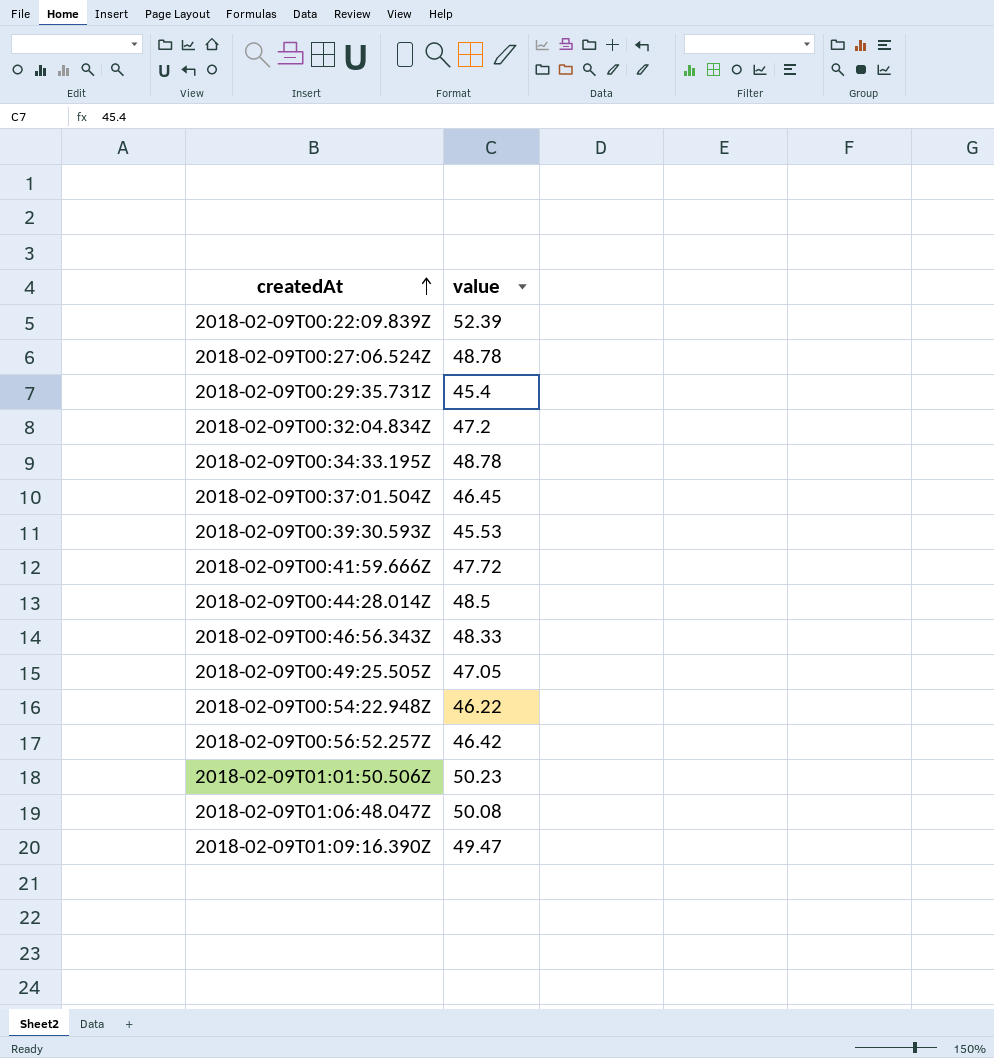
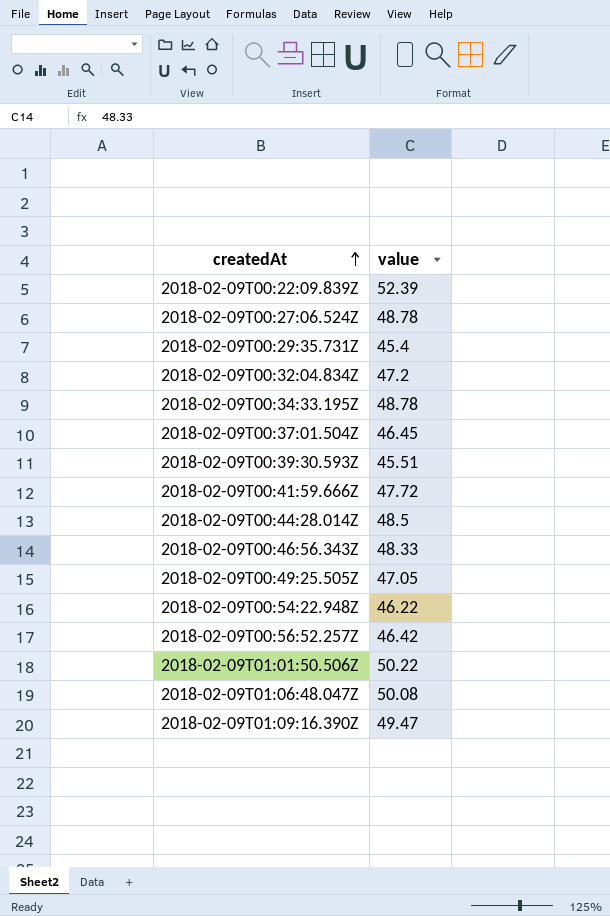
2018-02-09T00:39:30.593Z | value: 45.53 -> 45.51
2018-02-09T01:01:50.506Z | value: 50.23 -> 50.22

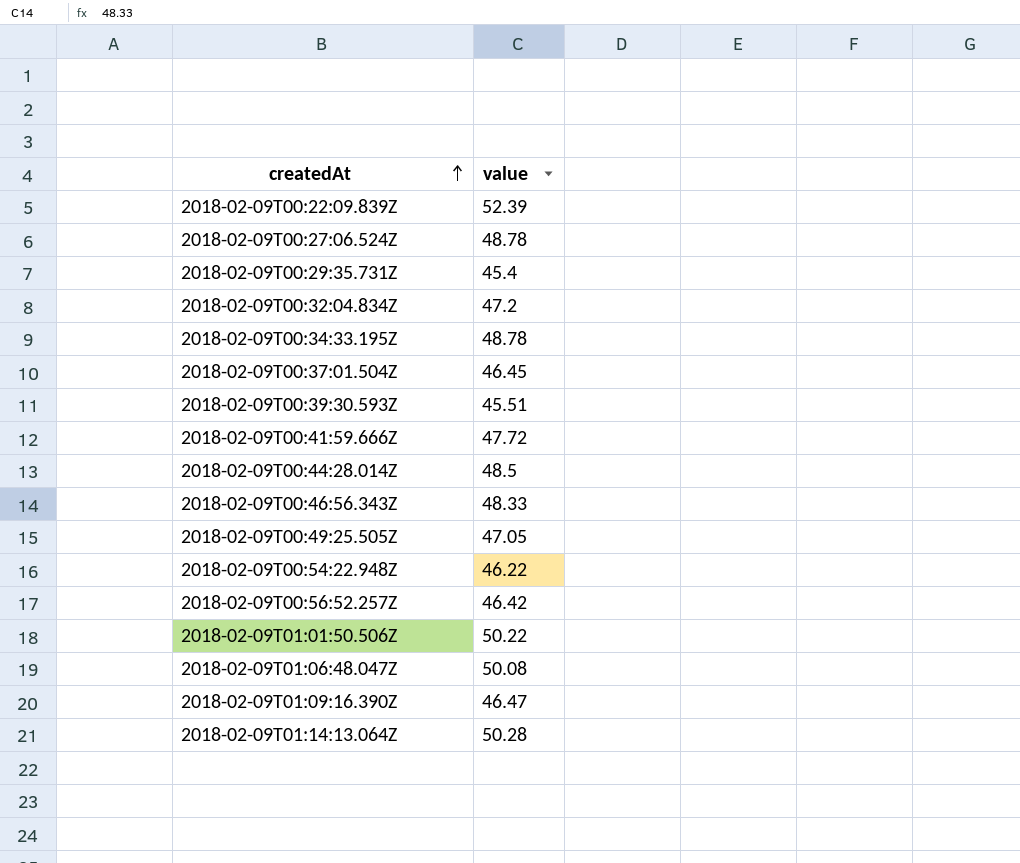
2018-02-09T01:09:16.390Z | value: 49.47 -> 46.47
row 2018-02-09T01:14:13.064Z: none -> 50.28

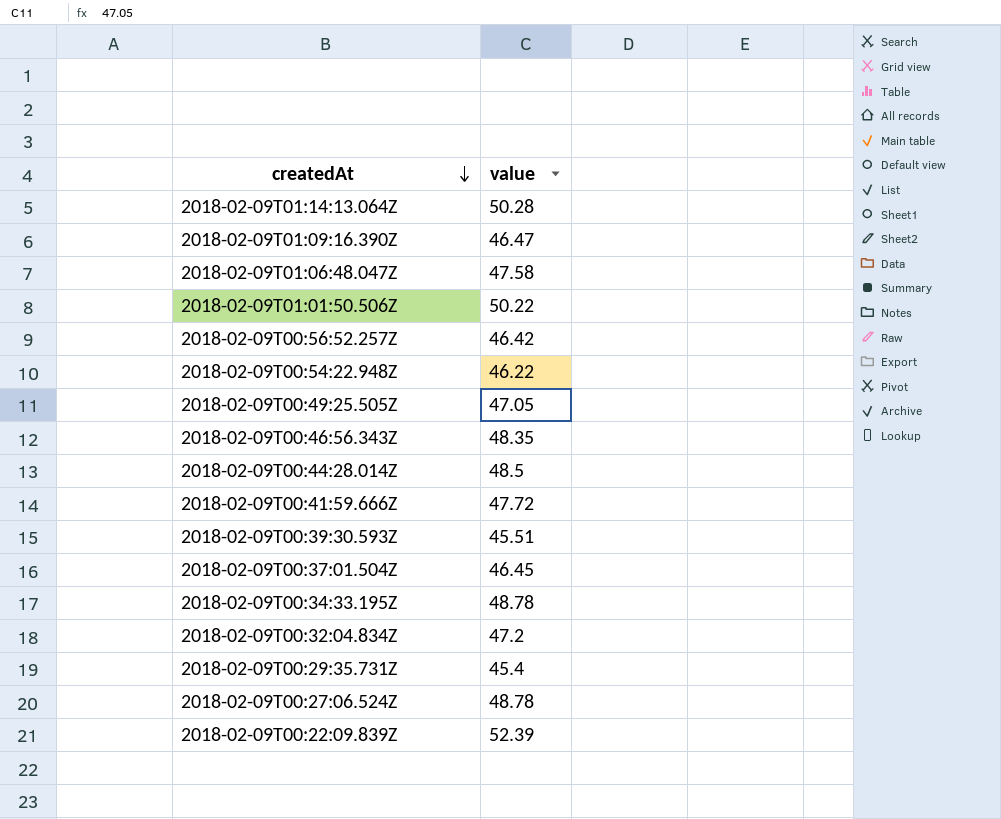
row order: createdAt ascending -> createdAt descending
2018-02-09T01:06:48.047Z | value: 50.08 -> 47.58
2018-02-09T00:46:56.343Z | value: 48.33 -> 48.35

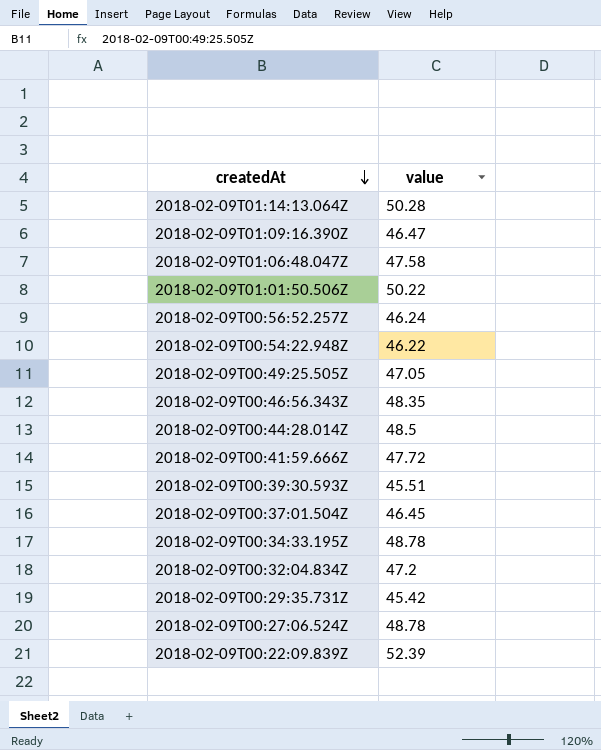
2018-02-09T00:56:52.257Z | value: 46.42 -> 46.24
2018-02-09T00:29:35.731Z | value: 45.4 -> 45.42

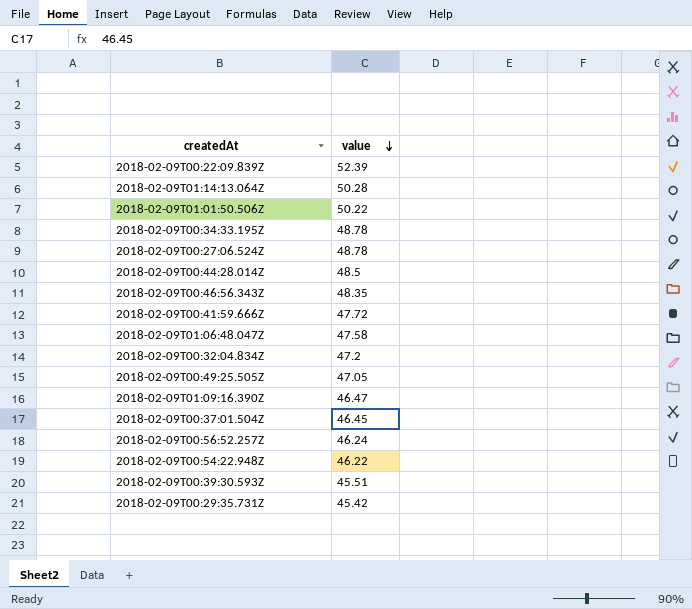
row order: createdAt descending -> value descending

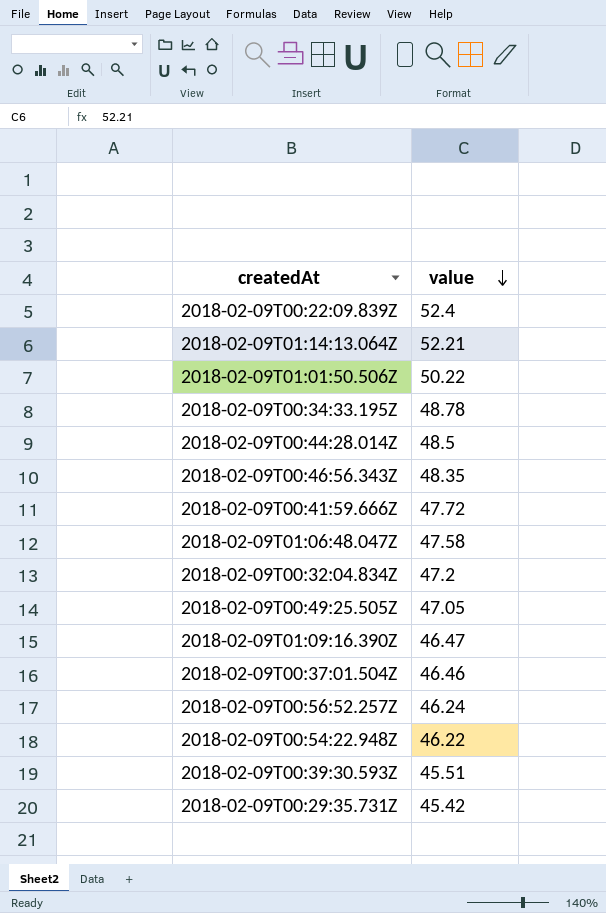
row 2018-02-09T00:27:06.524Z: 48.78 -> none
2018-02-09T00:22:09.839Z | value: 52.39 -> 52.4
2018-02-09T01:14:13.064Z | value: 50.28 -> 52.21
2018-02-09T00:37:01.504Z | value: 46.45 -> 46.46

